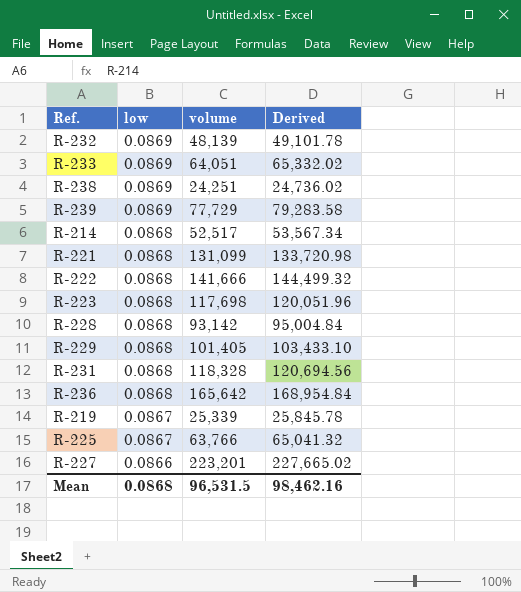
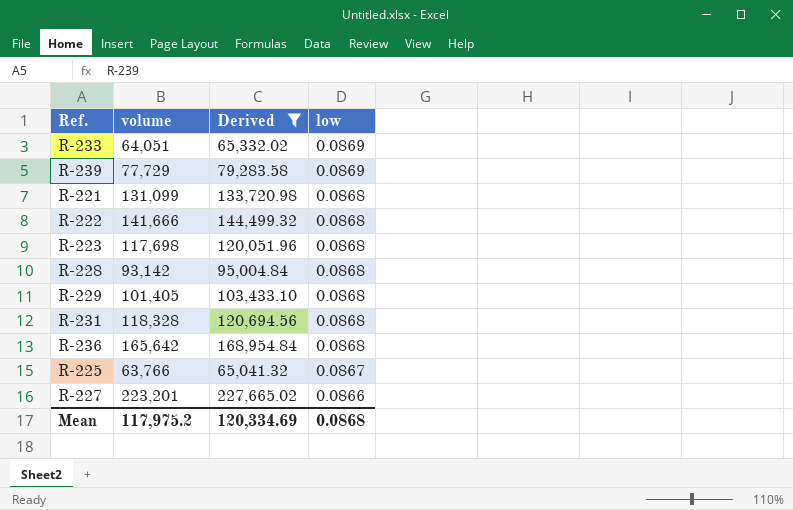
filter: none -> Derived >= 65,041.32
column low | position: 2 -> 4
Mean | volume: 96,531.5 -> 117,975.2
Mean | Derived: 98,462.16 -> 120,334.69

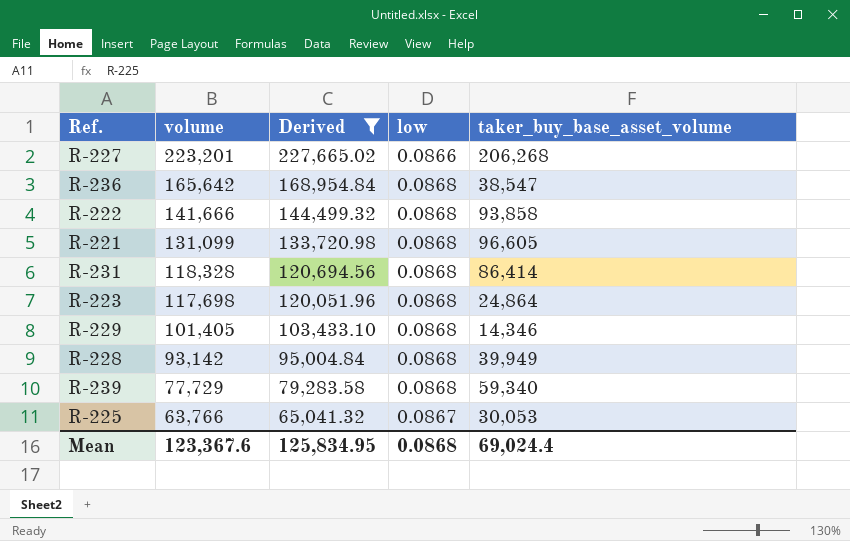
row order: low descending -> volume descending
column taker_buy_base_asset_volume | position: none -> 5
row R-233: 64,051 | 65,332.02 | 0.0869 -> none
R-239 | low: 0.0869 -> 0.0868
Mean | volume: 117,975.2 -> 123,367.6
Mean | Derived: 120,334.69 -> 125,834.95

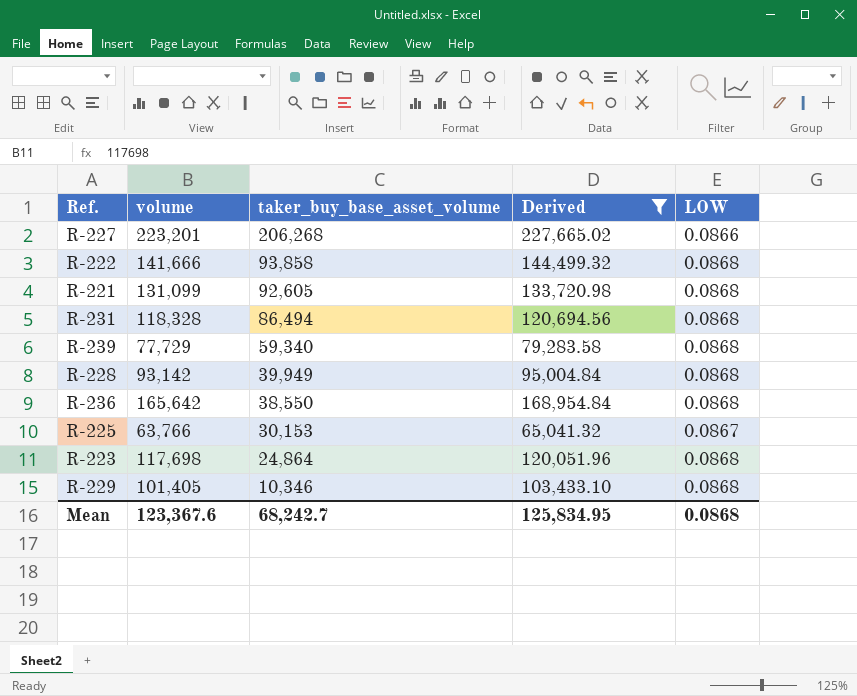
row order: volume descending -> taker_buy_base_asset_volume descending
column taker_buy_base_asset_volume | position: 5 -> 3
column name: low -> LOW
R-221 | taker_buy_base_asset_volume: 96,605 -> 92,605
R-231 | taker_buy_base_asset_volume: 86,414 -> 86,494
R-236 | taker_buy_base_asset_volume: 38,547 -> 38,550
R-225 | taker_buy_base_asset_volume: 30,053 -> 30,153
R-229 | taker_buy_base_asset_volume: 14,346 -> 10,346
Mean | taker_buy_base_asset_volume: 69,024.4 -> 68,242.7

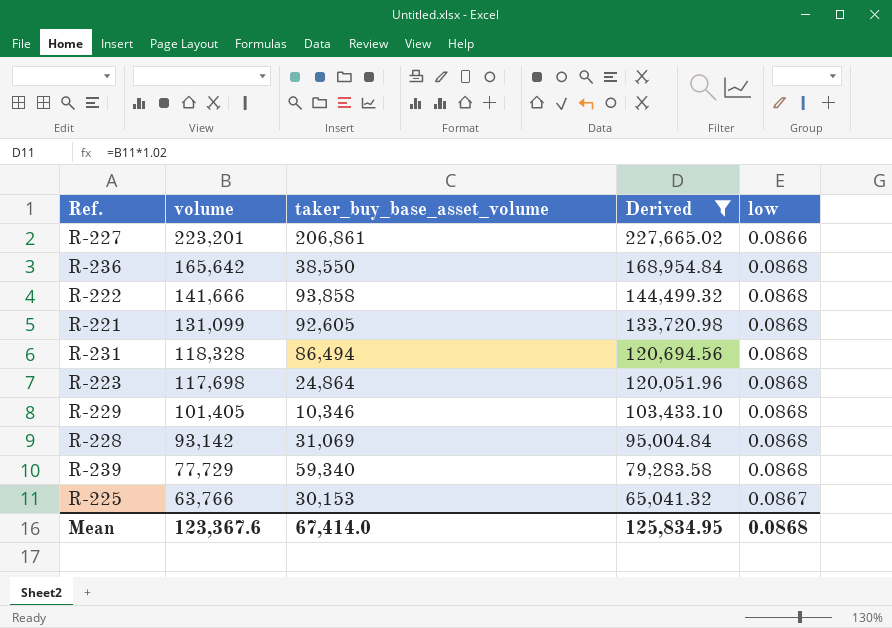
row order: taker_buy_base_asset_volume descending -> volume descending
column name: LOW -> low
R-227 | taker_buy_base_asset_volume: 206,268 -> 206,861
R-228 | taker_buy_base_asset_volume: 39,949 -> 31,069
Mean | taker_buy_base_asset_volume: 68,242.7 -> 67,414.0

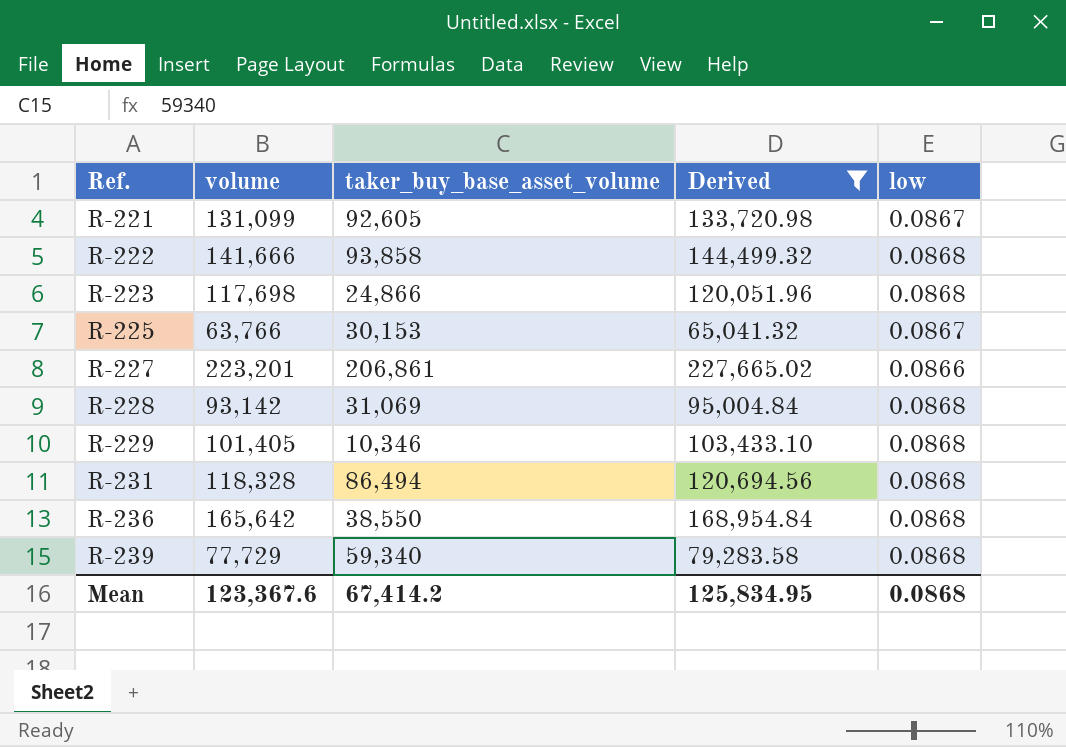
row order: volume descending -> Ref. ascending
R-221 | low: 0.0868 -> 0.0867
R-223 | taker_buy_base_asset_volume: 24,864 -> 24,866
Mean | taker_buy_base_asset_volume: 67,414.0 -> 67,414.2

